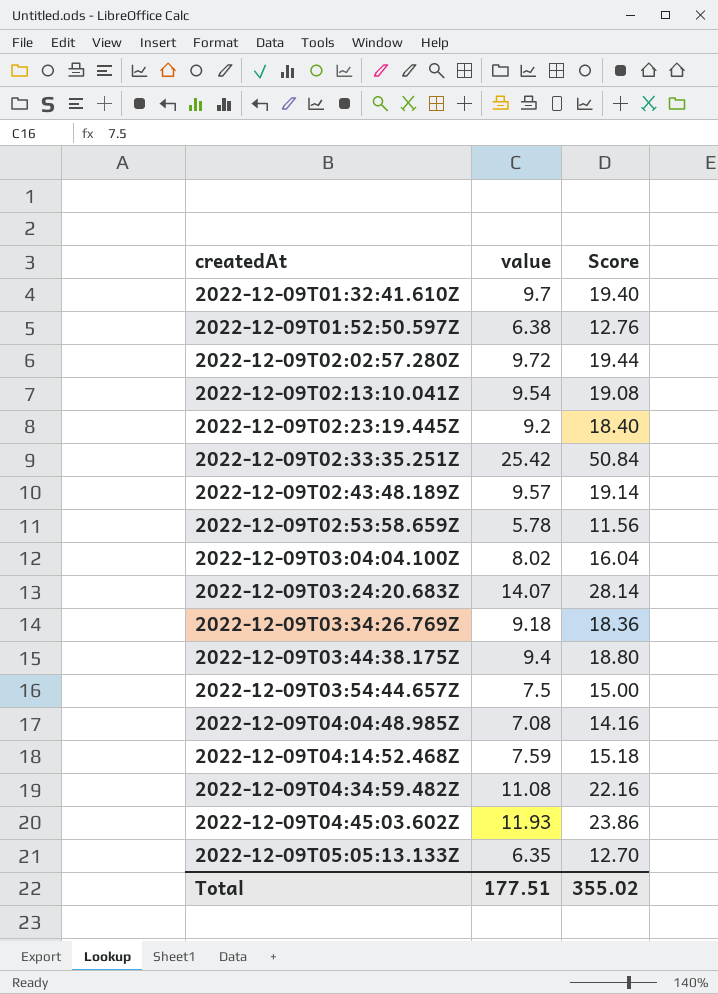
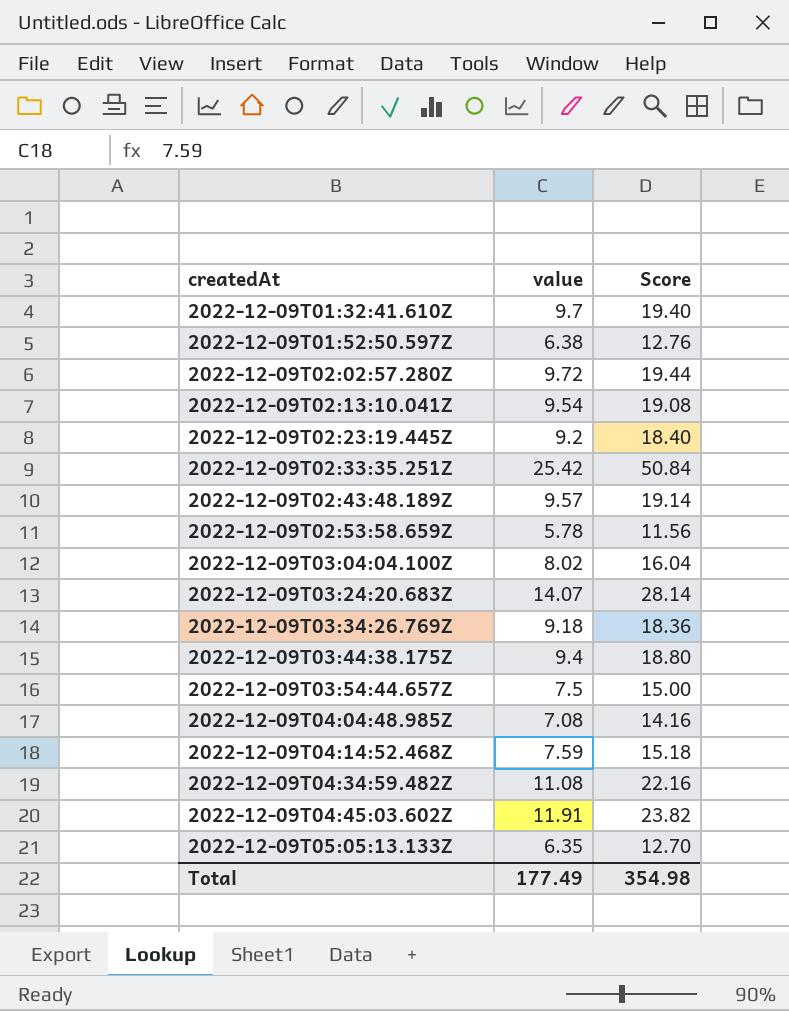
2022-12-09T04:45:03.602Z | value: 11.93 -> 11.91
2022-12-09T04:45:03.602Z | Score: 23.86 -> 23.82
Total | value: 177.51 -> 177.49
Total | Score: 355.02 -> 354.98

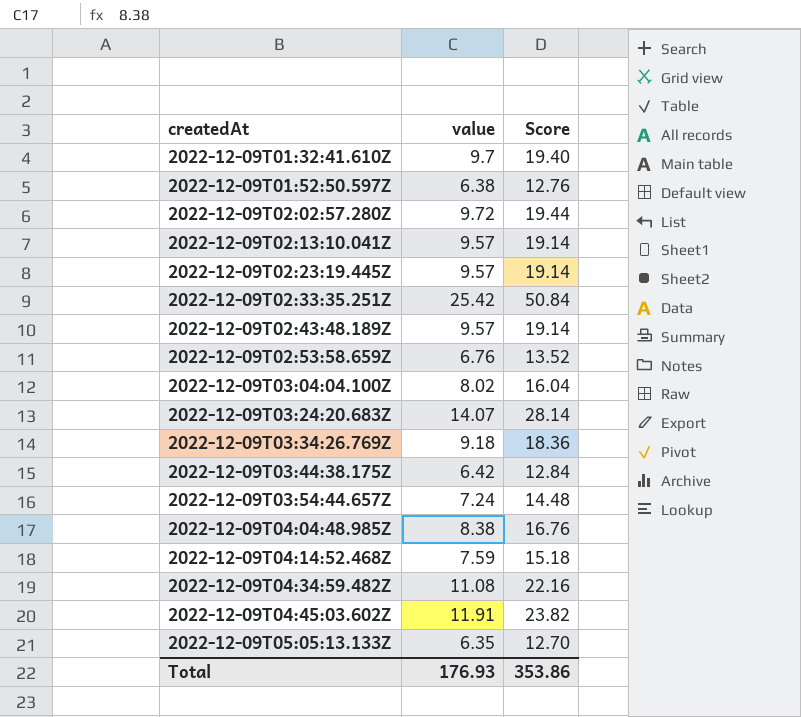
2022-12-09T02:13:10.041Z | value: 9.54 -> 9.57
2022-12-09T02:13:10.041Z | Score: 19.08 -> 19.14
2022-12-09T02:23:19.445Z | value: 9.2 -> 9.57
2022-12-09T02:23:19.445Z | Score: 18.40 -> 19.14
2022-12-09T02:53:58.659Z | value: 5.78 -> 6.76
2022-12-09T02:53:58.659Z | Score: 11.56 -> 13.52
2022-12-09T03:44:38.175Z | value: 9.4 -> 6.42
2022-12-09T03:44:38.175Z | Score: 18.80 -> 12.84
2022-12-09T03:54:44.657Z | value: 7.5 -> 7.24
2022-12-09T03:54:44.657Z | Score: 15.00 -> 14.48
2022-12-09T04:04:48.985Z | value: 7.08 -> 8.38
2022-12-09T04:04:48.985Z | Score: 14.16 -> 16.76
Total | value: 177.49 -> 176.93
Total | Score: 354.98 -> 353.86

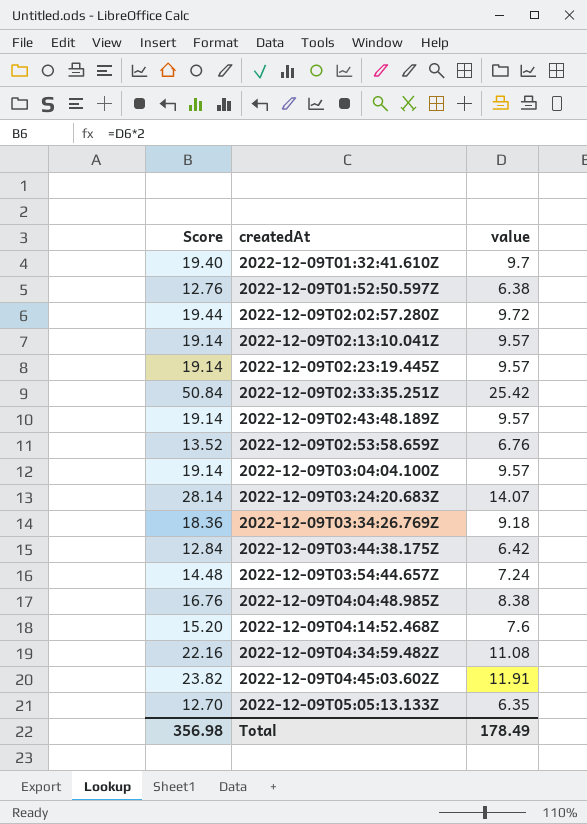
column Score | position: 3 -> 1
2022-12-09T03:04:04.100Z | Score: 16.04 -> 19.14
2022-12-09T03:04:04.100Z | value: 8.02 -> 9.57
2022-12-09T04:14:52.468Z | Score: 15.18 -> 15.20
2022-12-09T04:14:52.468Z | value: 7.59 -> 7.6
Total | Score: 353.86 -> 356.98
Total | value: 176.93 -> 178.49

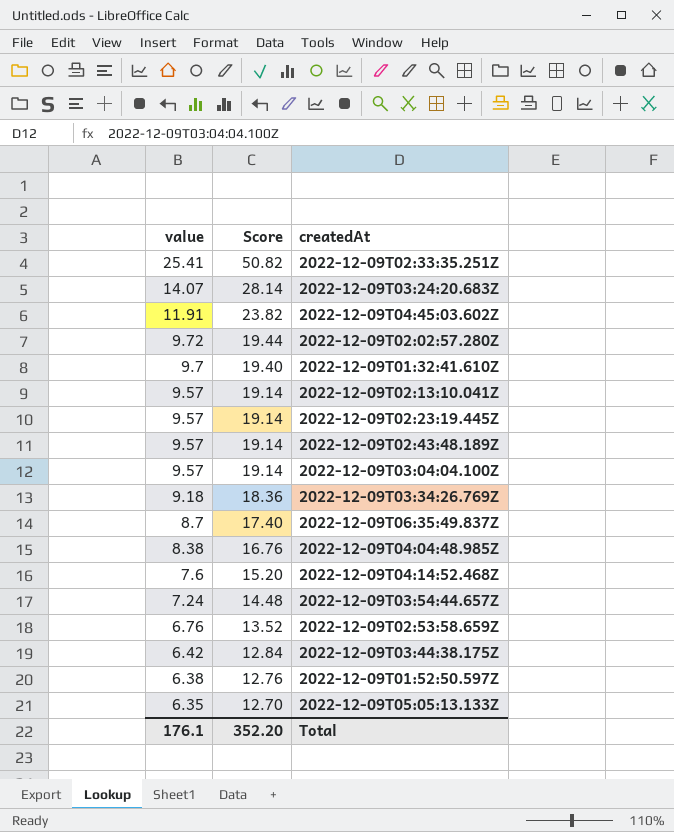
row order: createdAt ascending -> value descending
column value | position: 3 -> 1
row 2022-12-09T04:34:59.482Z: 22.16 | 11.08 -> none
2022-12-09T02:33:35.251Z | value: 25.42 -> 25.41
2022-12-09T02:33:35.251Z | Score: 50.84 -> 50.82
row 2022-12-09T06:35:49.837Z: none -> 8.7 | 17.40
Total | value: 178.49 -> 176.1
Total | Score: 356.98 -> 352.20

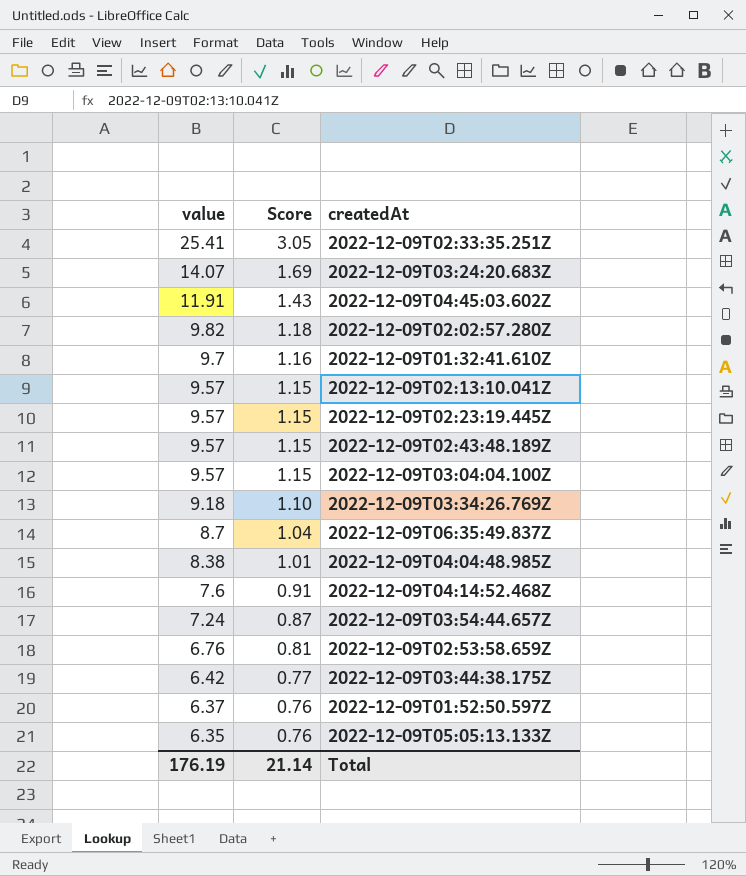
column Score | formula: [value] * 2 -> [value] * 0.12
2022-12-09T02:02:57.280Z | value: 9.72 -> 9.82
2022-12-09T01:52:50.597Z | value: 6.38 -> 6.37
Total | value: 176.1 -> 176.19
Total | Score: 352.20 -> 21.14

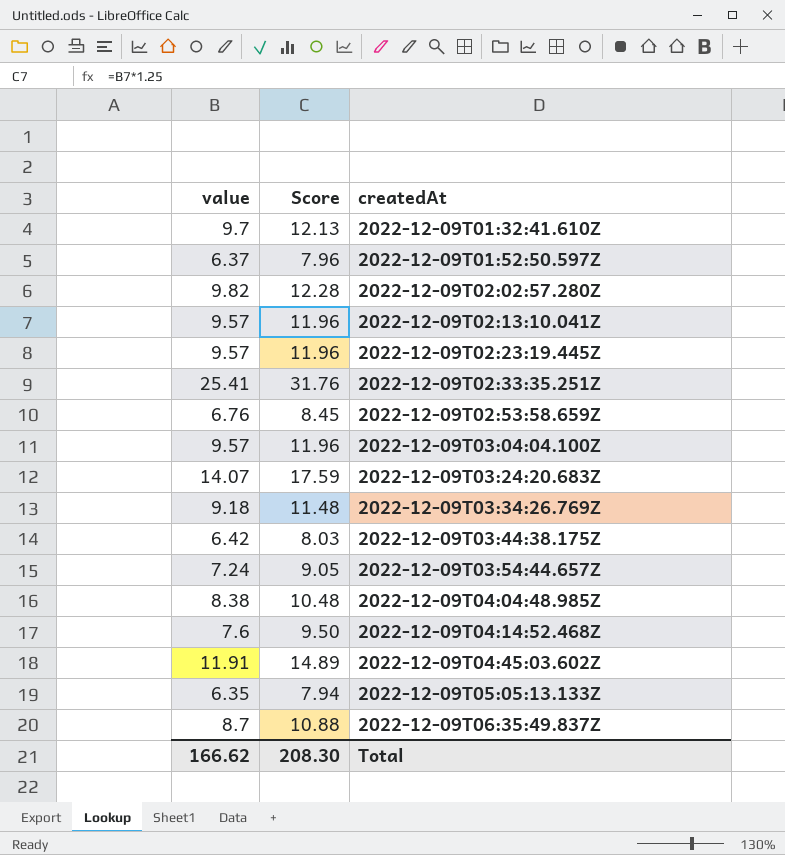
row order: value descending -> createdAt ascending
column Score | formula: [value] * 0.12 -> [value] * 1.25
row 2022-12-09T02:43:48.189Z: 9.57 | 1.15 -> none
Total | value: 176.19 -> 166.62
Total | Score: 21.14 -> 208.30

